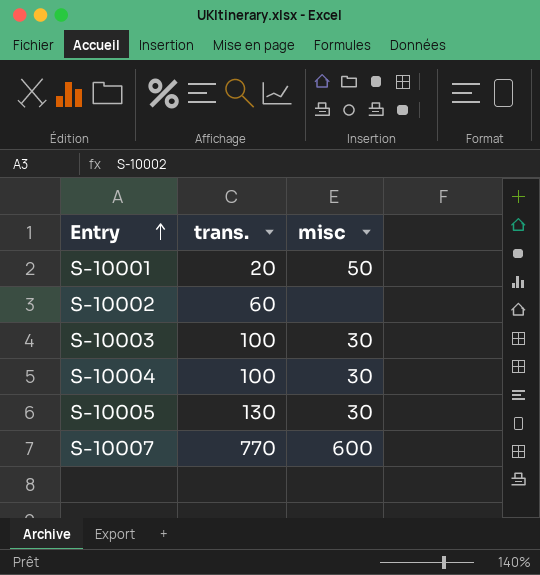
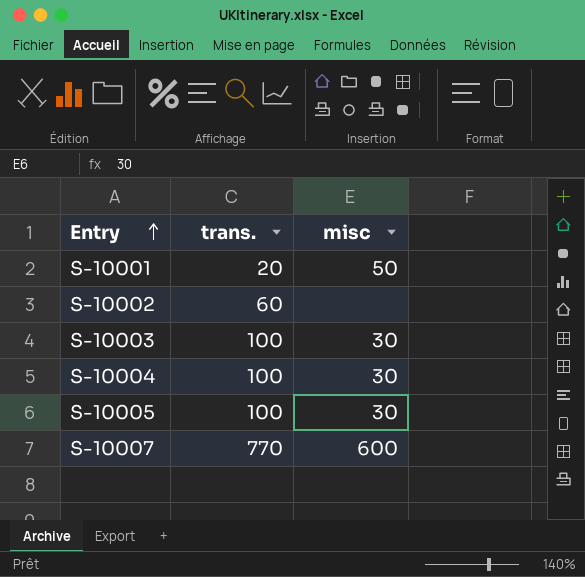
S-10005 | trans.: 130 -> 100

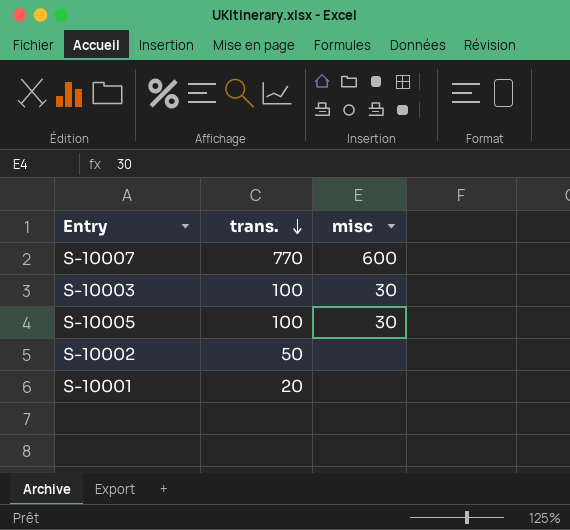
row order: Entry ascending -> trans. descending
row S-10004: 100 | 30 -> none
S-10002 | trans.: 60 -> 50
S-10001 | misc: 50 -> none

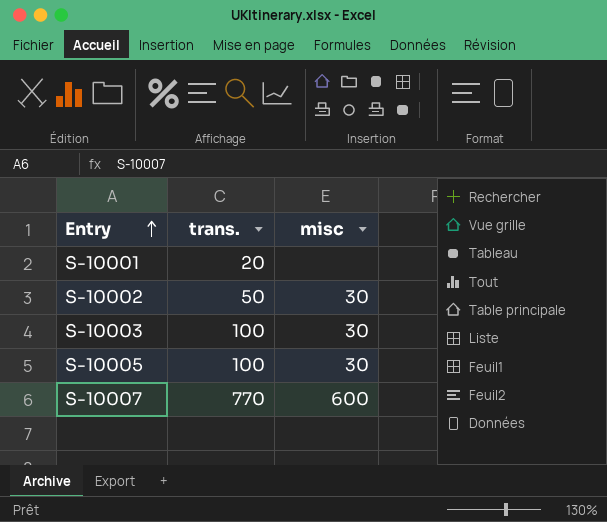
row order: trans. descending -> Entry ascending
S-10002 | misc: none -> 30

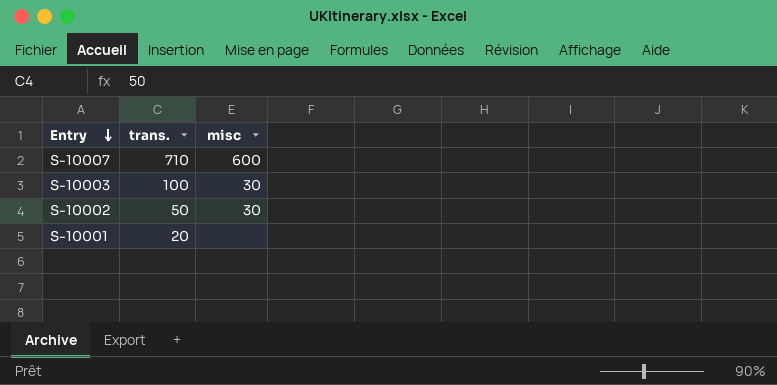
row order: Entry ascending -> Entry descending
row S-10005: 100 | 30 -> none
S-10007 | trans.: 770 -> 710

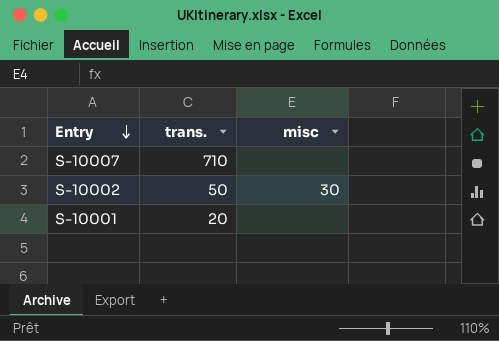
row S-10003: 100 | 30 -> none
S-10007 | misc: 600 -> none

